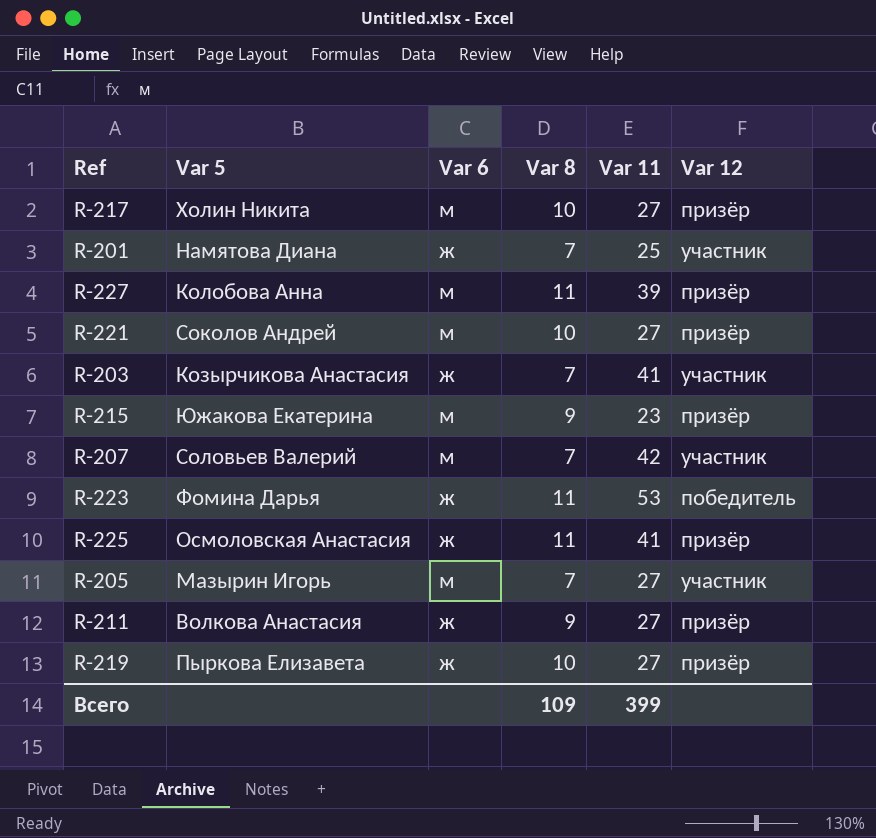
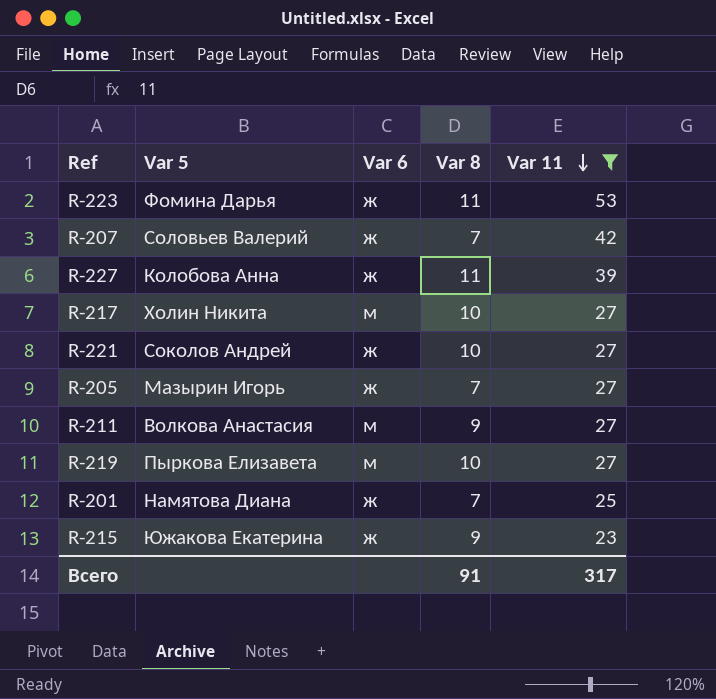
filter: none -> Var 11 != 41
row order: none -> Var 11 descending
column Var 12 | position: 6 -> none
R-207 | Var 6: м -> ж
R-227 | Var 6: м -> ж
R-221 | Var 6: м -> ж
R-205 | Var 6: м -> ж
R-211 | Var 6: ж -> м
R-219 | Var 6: ж -> м
R-215 | Var 6: м -> ж
Всего | Var 8: 109 -> 91
Всего | Var 11: 399 -> 317

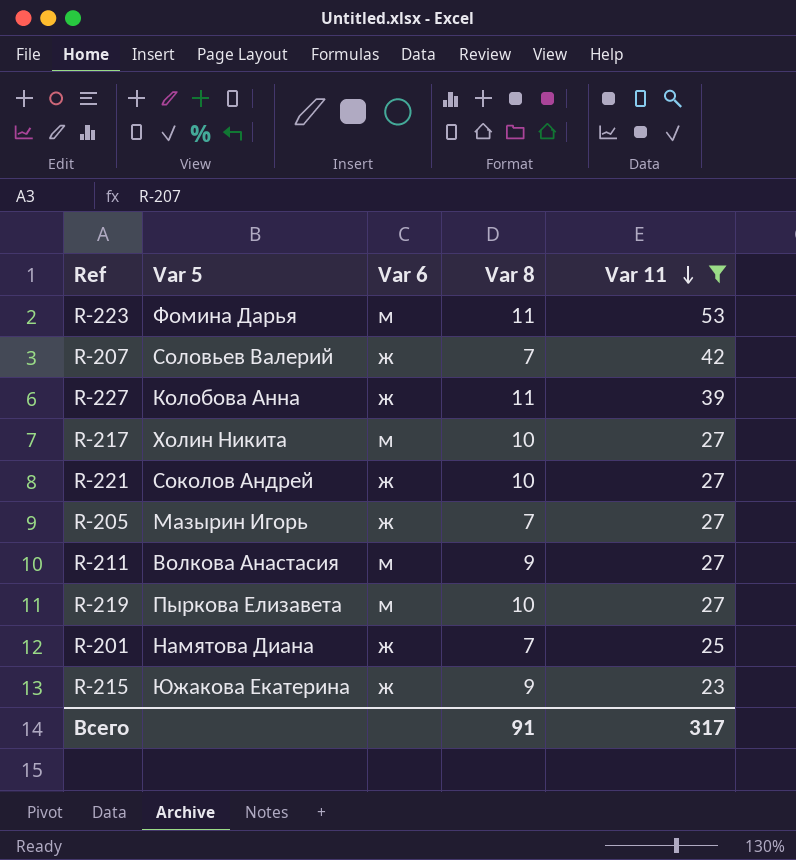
R-223 | Var 6: ж -> м

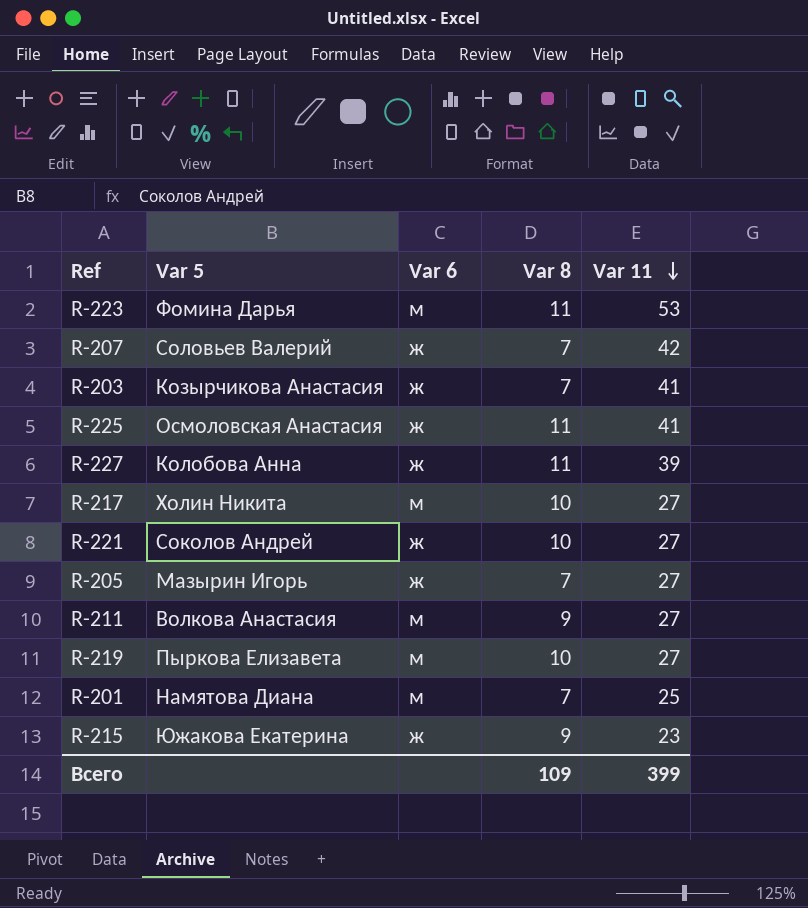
filter: Var 11 != 41 -> none
R-201 | Var 6: ж -> м
Всего | Var 8: 91 -> 109
Всего | Var 11: 317 -> 399

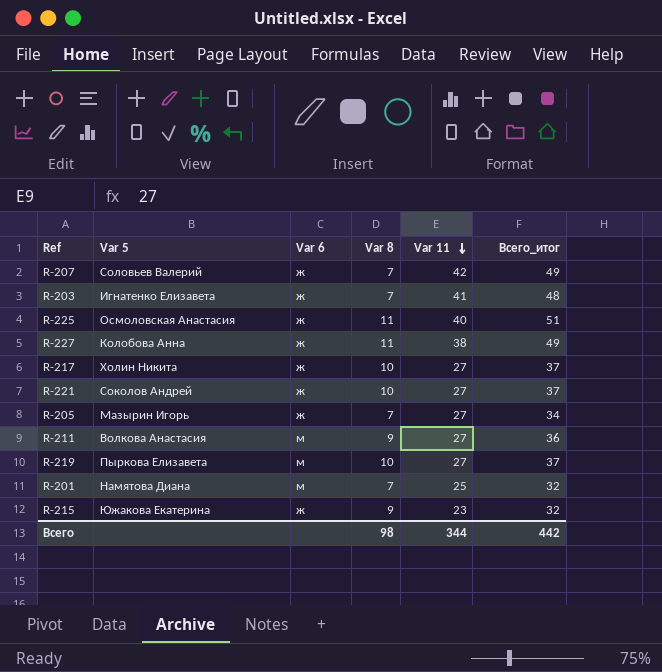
column Всего_итог | formula: none -> [Var 8] + [Var 11]
row R-223: Фомина Дарья | м | 11 | 53 -> none
R-203 | Var 5: Козырчикова Анастасия -> Игнатенко Елизавета
R-225 | Var 11: 41 -> 40
R-227 | Var 11: 39 -> 38
R-217 | Var 6: м -> ж
Всего | Var 8: 109 -> 98
Всего | Var 11: 399 -> 344

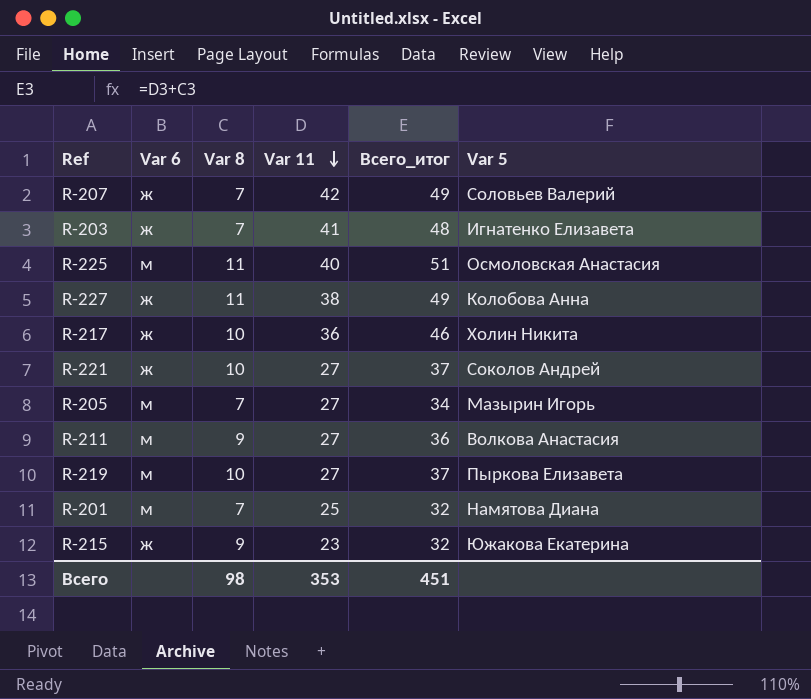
column Var 5 | position: 2 -> 6
R-225 | Var 6: ж -> м
R-217 | Var 11: 27 -> 36
R-217 | Всего_итог: 37 -> 46
R-205 | Var 6: ж -> м
Всего | Var 11: 344 -> 353
Всего | Всего_итог: 442 -> 451

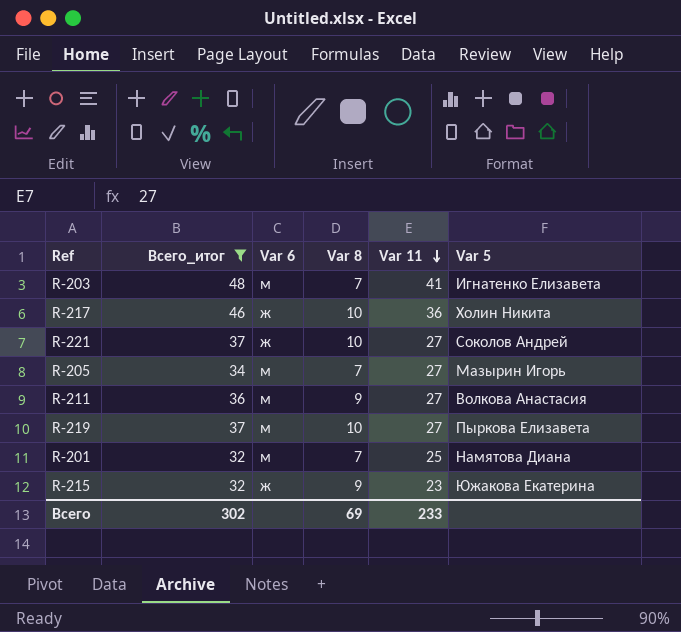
filter: none -> Всего_итог <= 48
column Всего_итог | position: 5 -> 2
R-203 | Var 6: ж -> м
Всего | Всего_итог: 451 -> 302
Всего | Var 8: 98 -> 69
Всего | Var 11: 353 -> 233

